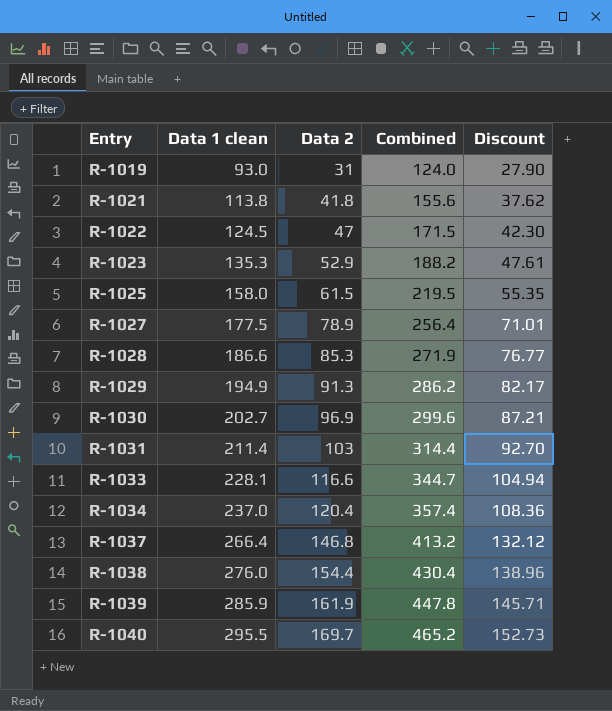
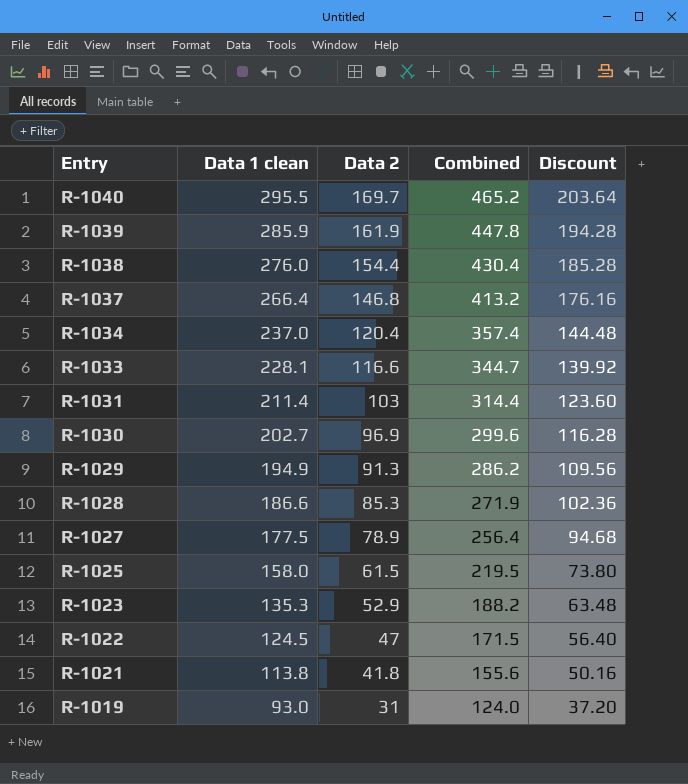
row order: Entry ascending -> Entry descending
column Discount | formula: [Data 2] * 0.9 -> [Data 2] * 1.2

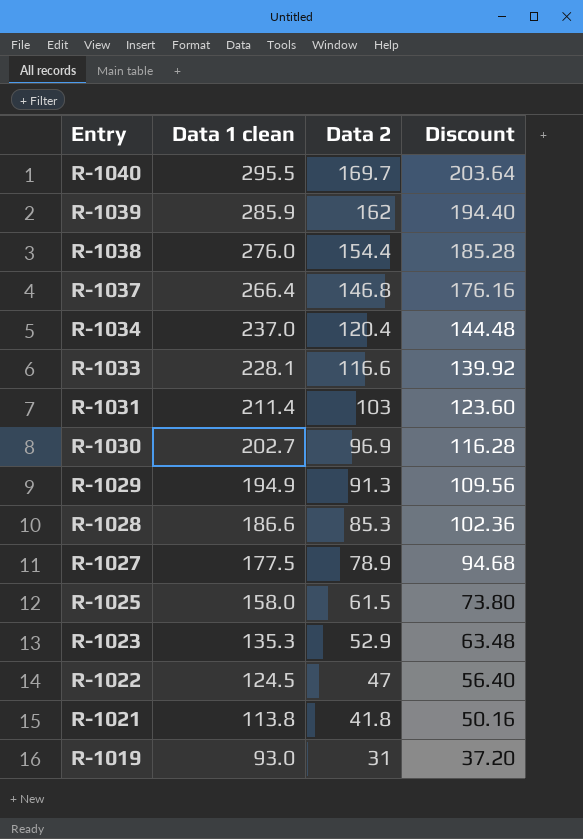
column Combined | formula: [Data 1 clean] + [Data 2] -> none
R-1039 | Data 2: 161.9 -> 162
R-1039 | Discount: 194.28 -> 194.40

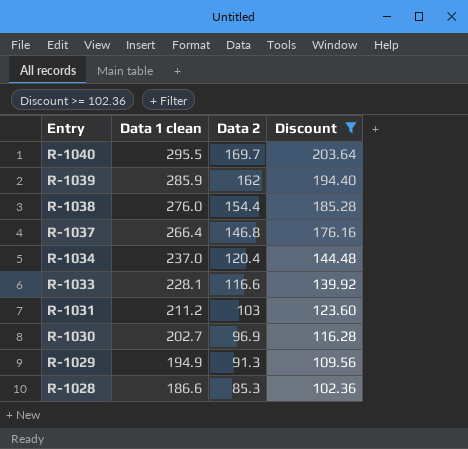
filter: none -> Discount >= 102.36
R-1031 | Data 1 clean: 211.4 -> 211.2

